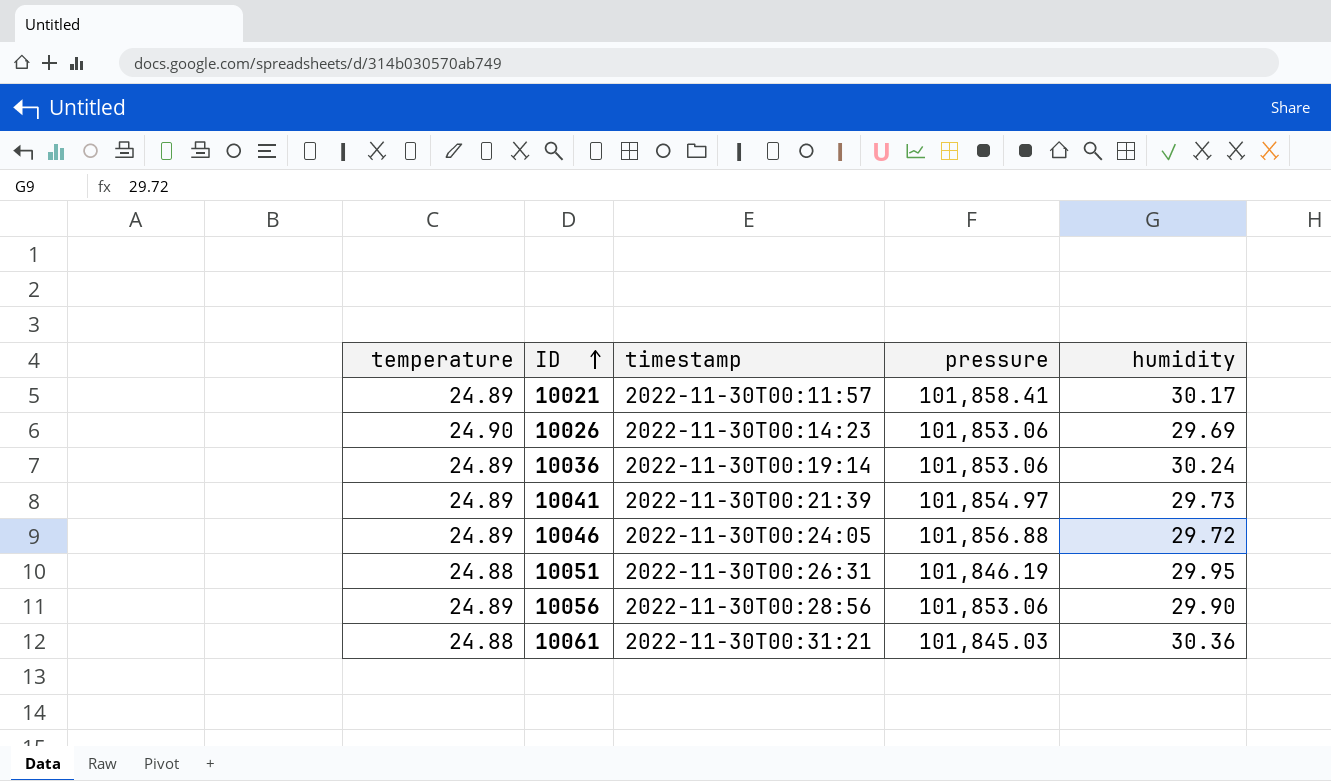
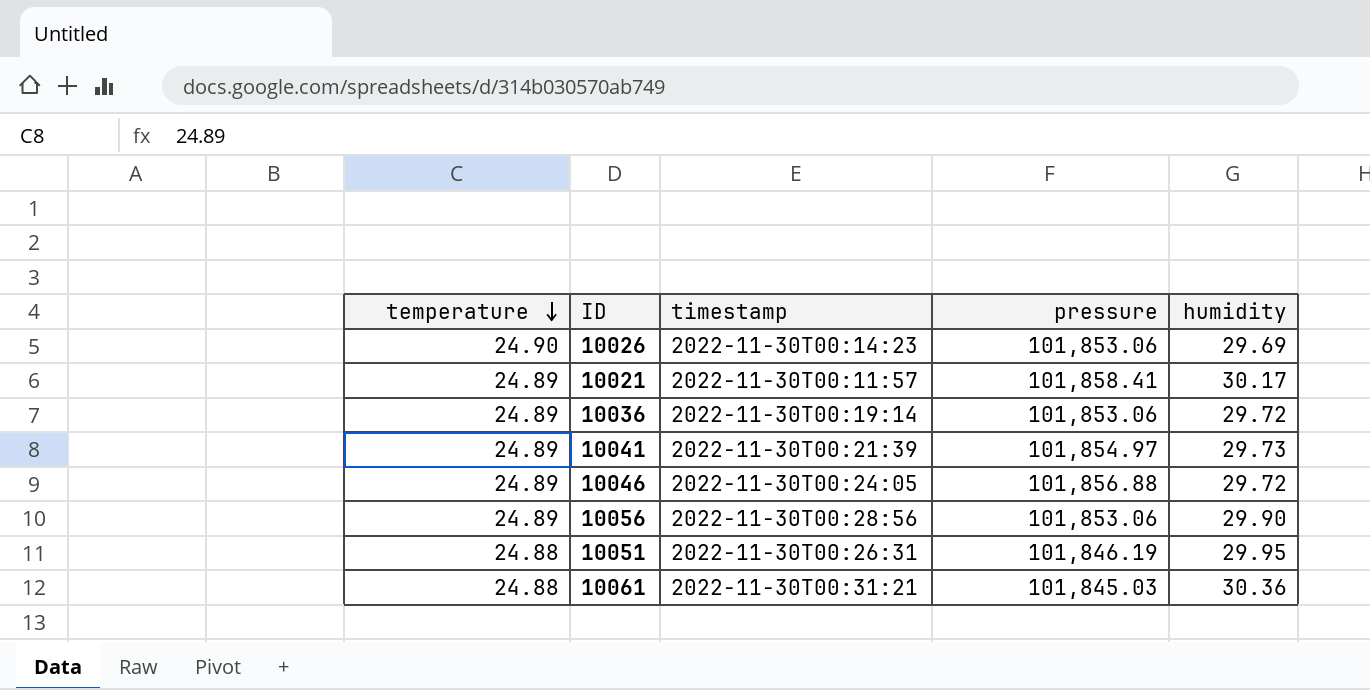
row order: ID ascending -> temperature descending
10036 | humidity: 30.24 -> 29.72

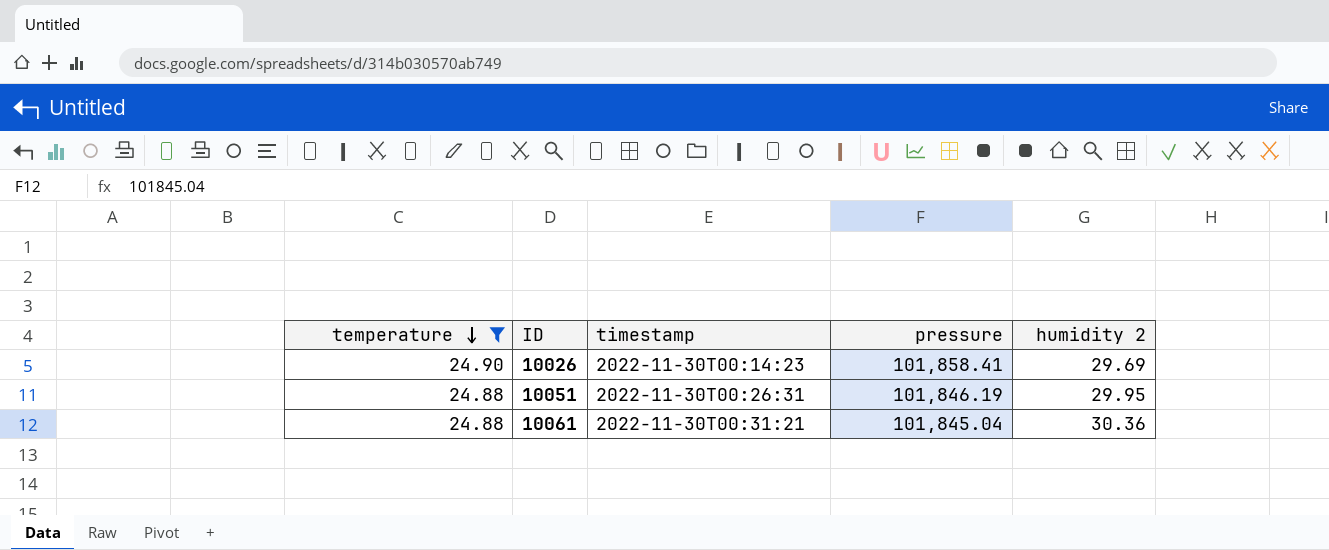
filter: none -> temperature != 24.89
column name: humidity -> humidity 2
10026 | pressure: 101,853.06 -> 101,858.41
10061 | pressure: 101,845.03 -> 101,845.04

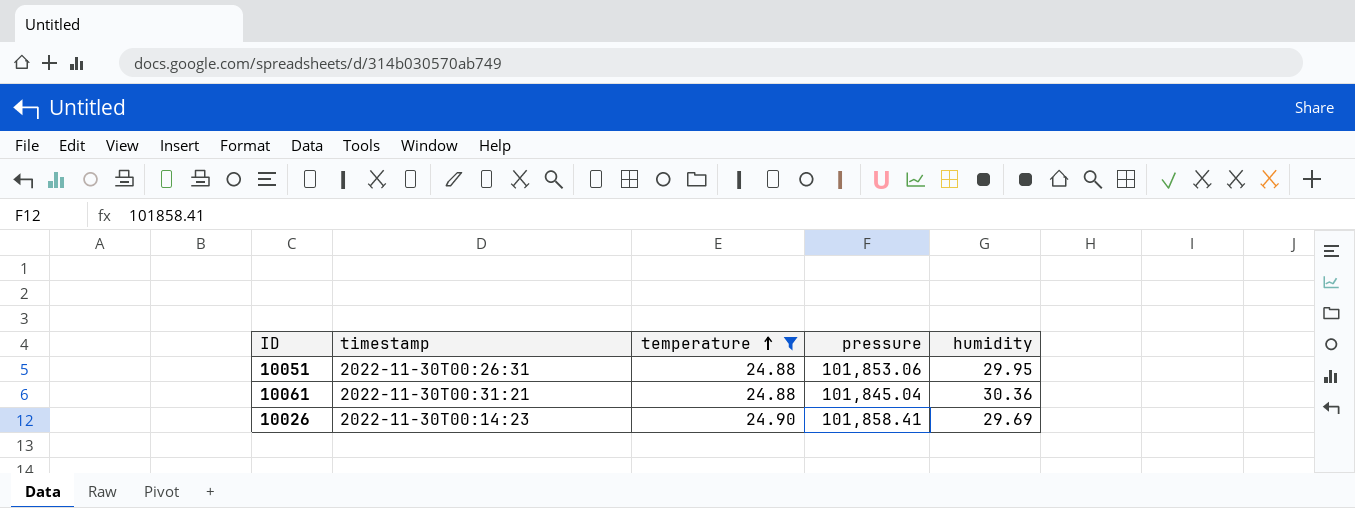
row order: temperature descending -> temperature ascending
column temperature | position: 1 -> 3
column name: humidity 2 -> humidity
10051 | pressure: 101,846.19 -> 101,853.06

